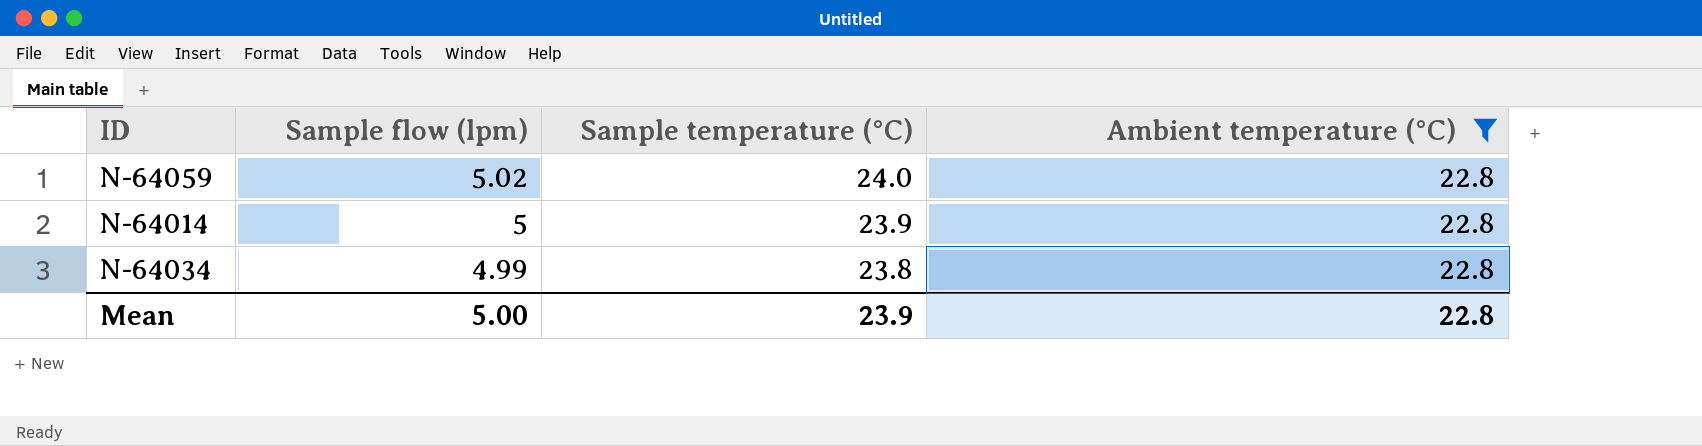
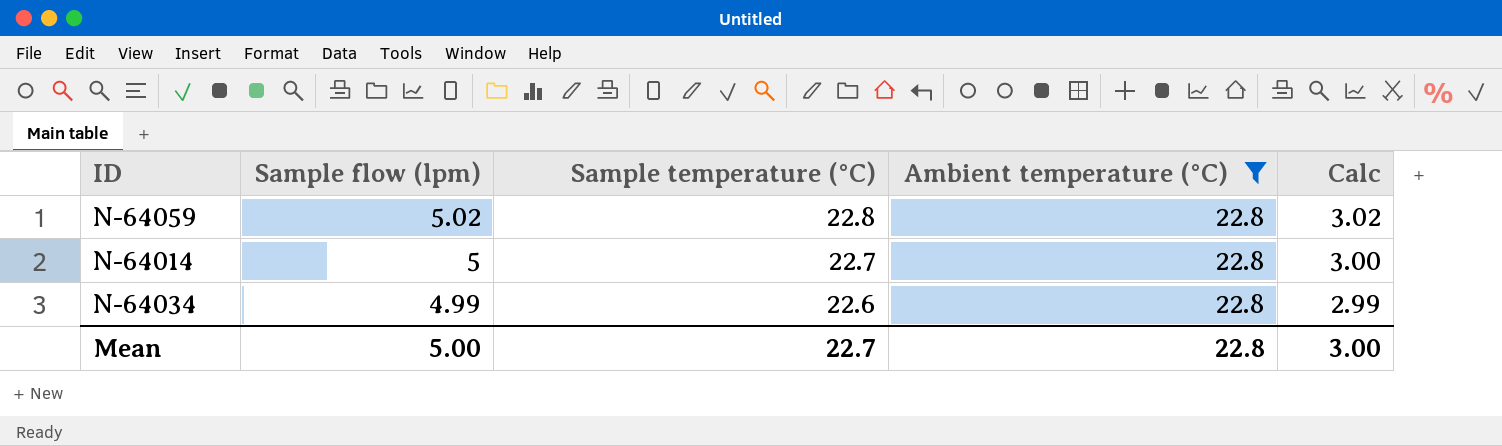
column Calc | formula: none -> [Sample flow (lpm)] - 2
N-64059 | Sample temperature (°C): 24.0 -> 22.8
N-64014 | Sample temperature (°C): 23.9 -> 22.7
N-64034 | Sample temperature (°C): 23.8 -> 22.6
Mean | Sample temperature (°C): 23.9 -> 22.7

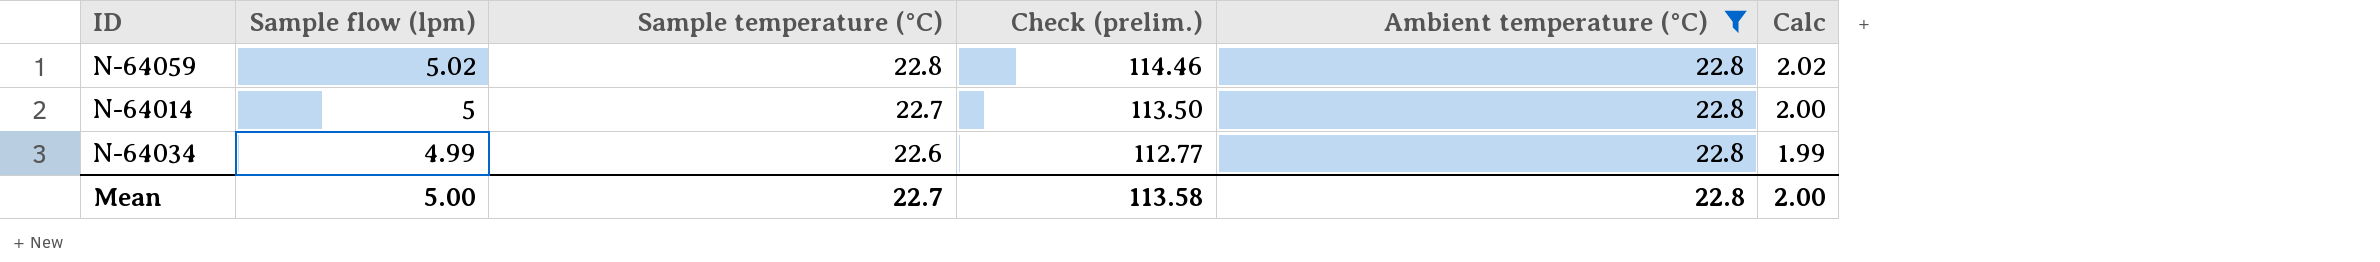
column Check (prelim.) | formula: none -> [Sample flow (lpm)] * [Sample temperature (°C)]
column Calc | formula: [Sample flow (lpm)] - 2 -> [Sample flow (lpm)] - 3
Mean | Calc: 3.00 -> 2.00

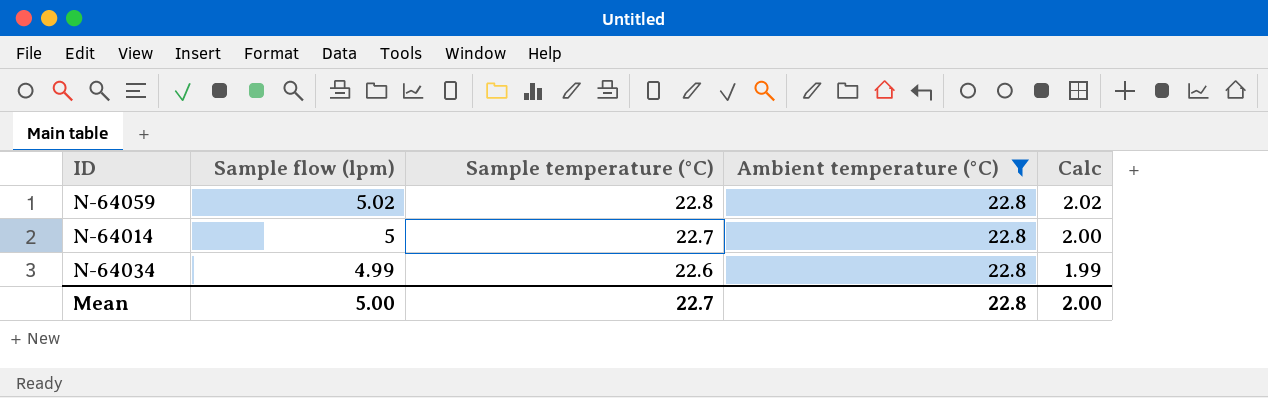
column Check (prelim.) | formula: [Sample flow (lpm)] * [Sample temperature (°C)] -> none

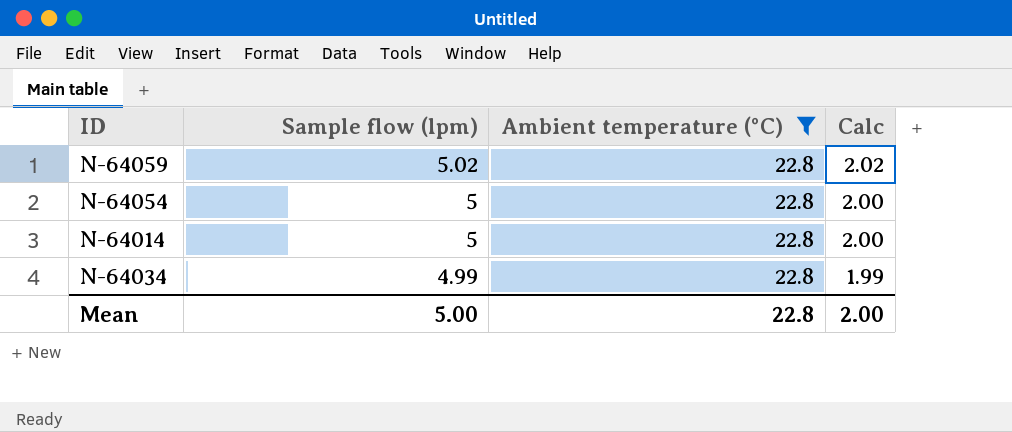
column Sample temperature (°C) | position: 3 -> none
row N-64054: none -> 5 | 22.8 | 2.00

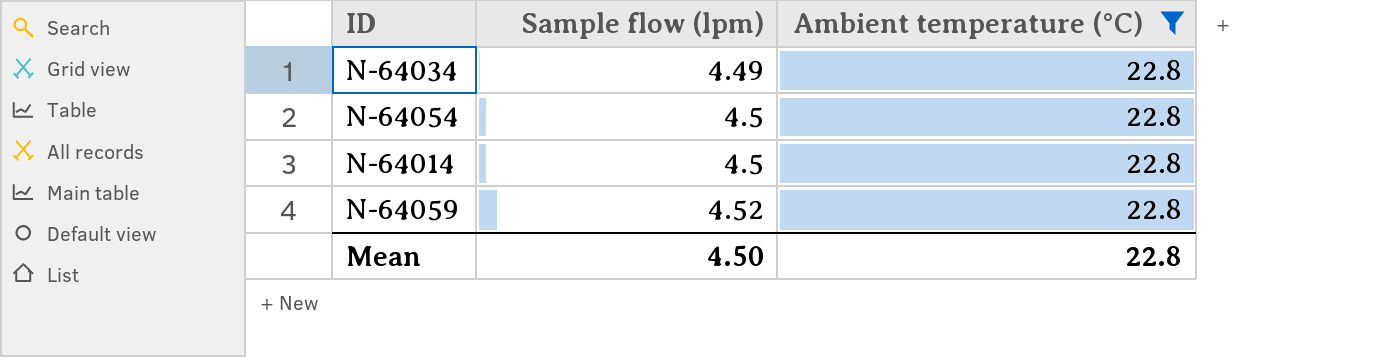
row order: Sample flow (lpm) descending -> Sample flow (lpm) ascending
column Calc | formula: [Sample flow (lpm)] - 3 -> none
N-64034 | Sample flow (lpm): 4.99 -> 4.49
N-64054 | Sample flow (lpm): 5 -> 4.5
N-64014 | Sample flow (lpm): 5 -> 4.5
N-64059 | Sample flow (lpm): 5.02 -> 4.52
Mean | Sample flow (lpm): 5.00 -> 4.50

